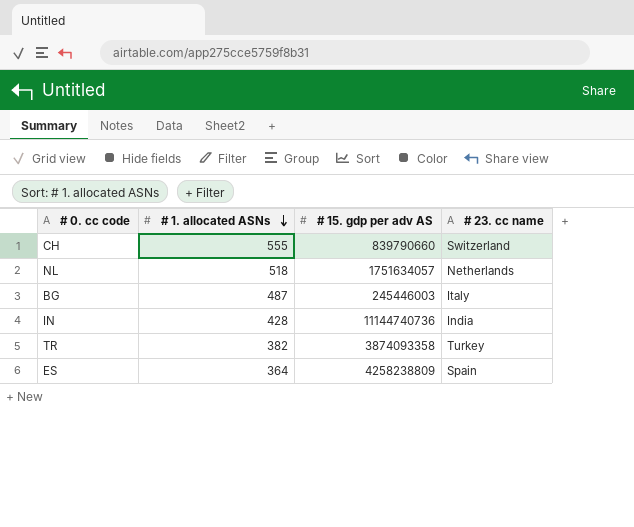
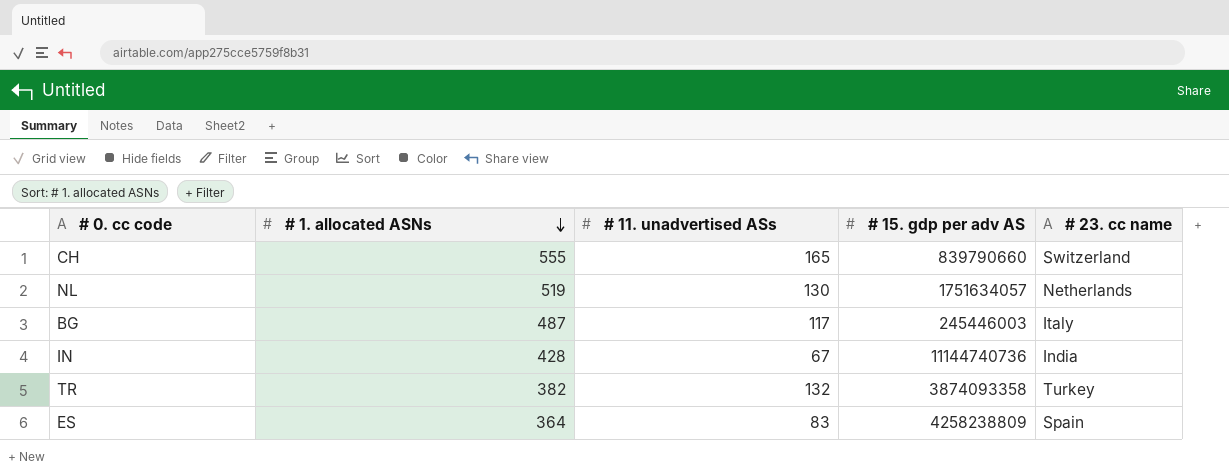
column # 11. unadvertised ASs | position: none -> 3
NL | # 1. allocated ASNs: 518 -> 519

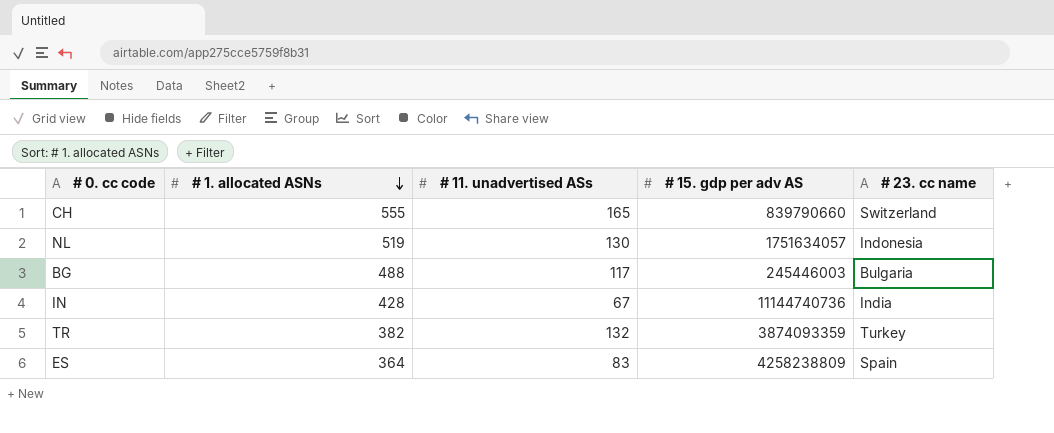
NL | # 23. cc name: Netherlands -> Indonesia
BG | # 1. allocated ASNs: 487 -> 488
BG | # 23. cc name: Italy -> Bulgaria
TR | # 15. gdp per adv AS: 3874093358 -> 3874093359

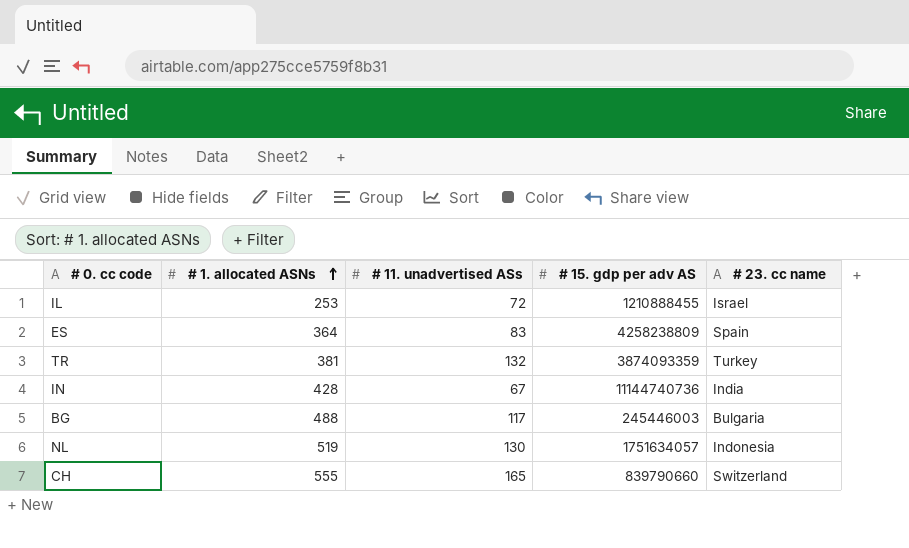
row order: # 1. allocated ASNs descending -> # 1. allocated ASNs ascending
row IL: none -> 253 | 72 | 1210888455 | Israel
TR | # 1. allocated ASNs: 382 -> 381

